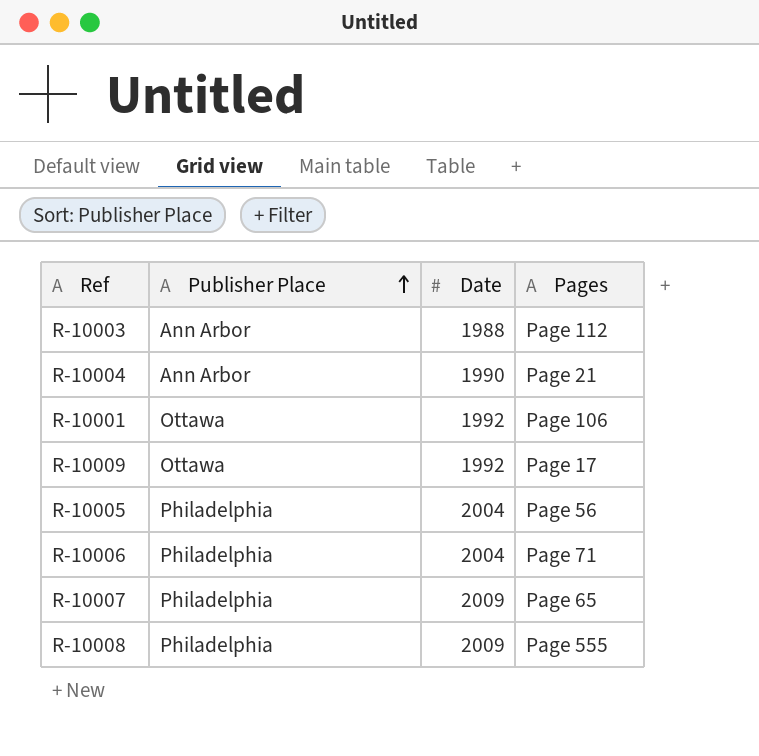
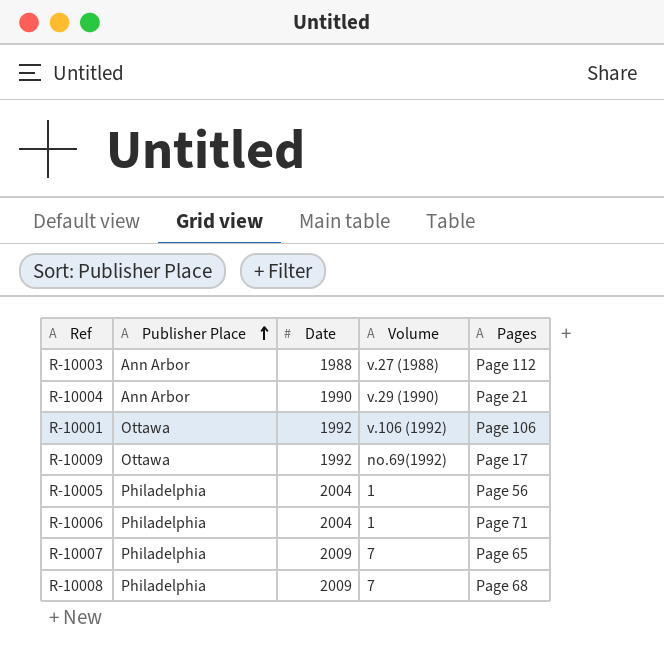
column Volume | position: none -> 4
R-10008 | Pages: Page 555 -> Page 68

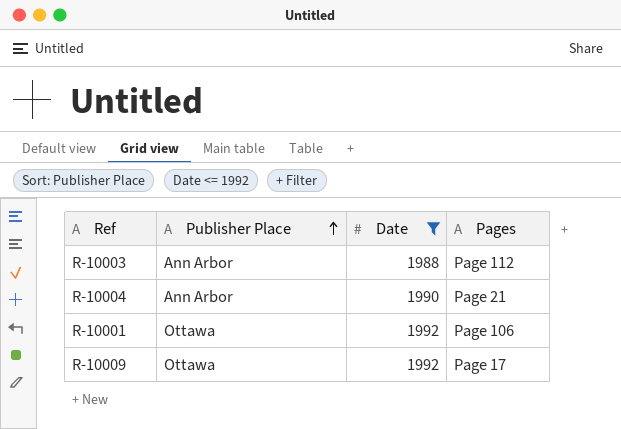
filter: none -> Date <= 1992
column Volume | position: 4 -> none

